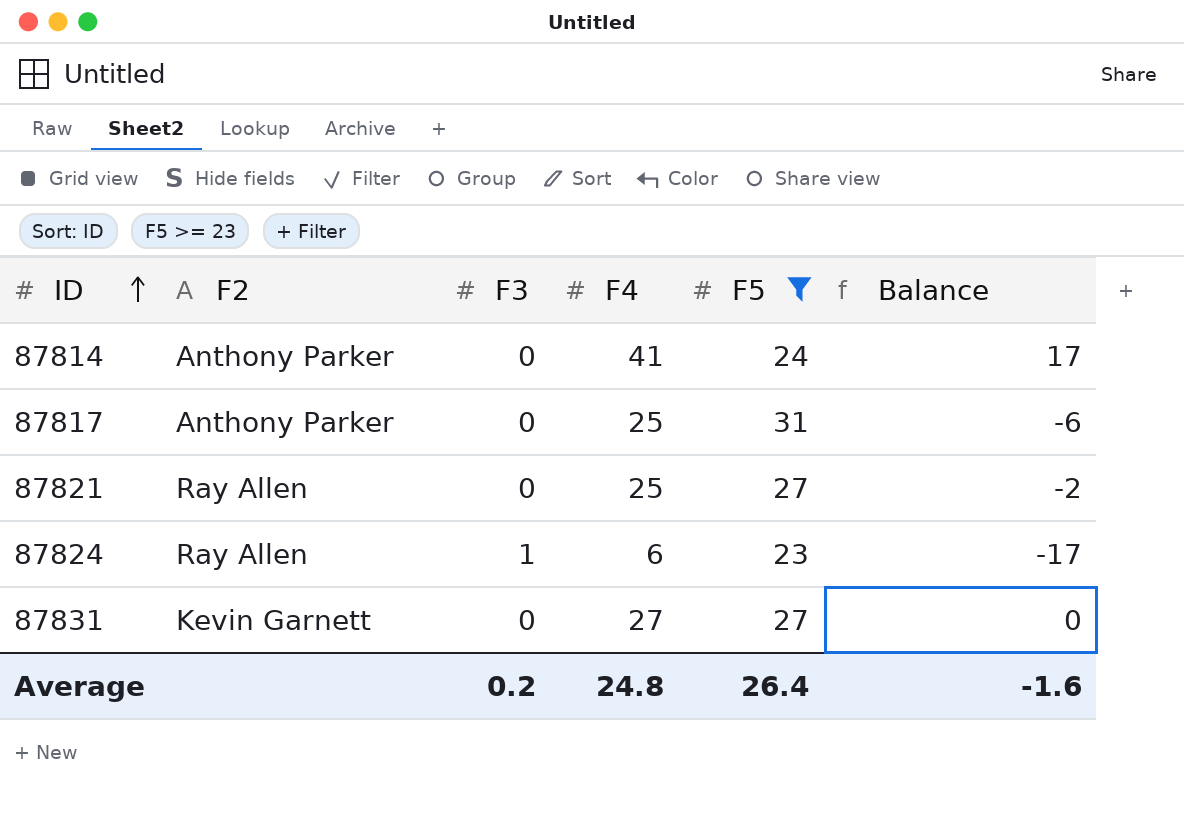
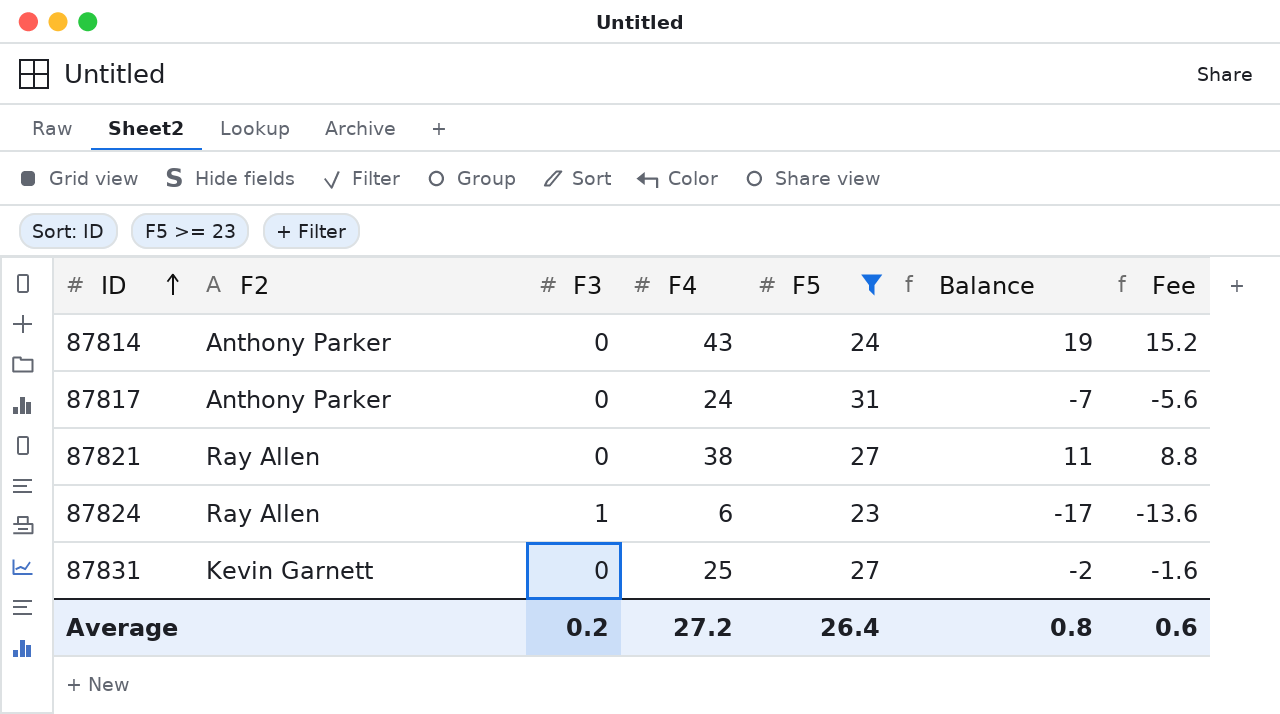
column Fee | formula: none -> [Balance] * 0.8
87814 | F4: 41 -> 43
87814 | Balance: 17 -> 19
87817 | F4: 25 -> 24
87817 | Balance: -6 -> -7
87821 | F4: 25 -> 38
87821 | Balance: -2 -> 11
87831 | F4: 27 -> 25
87831 | Balance: 0 -> -2
Average | F4: 24.8 -> 27.2
Average | Balance: -1.6 -> 0.8

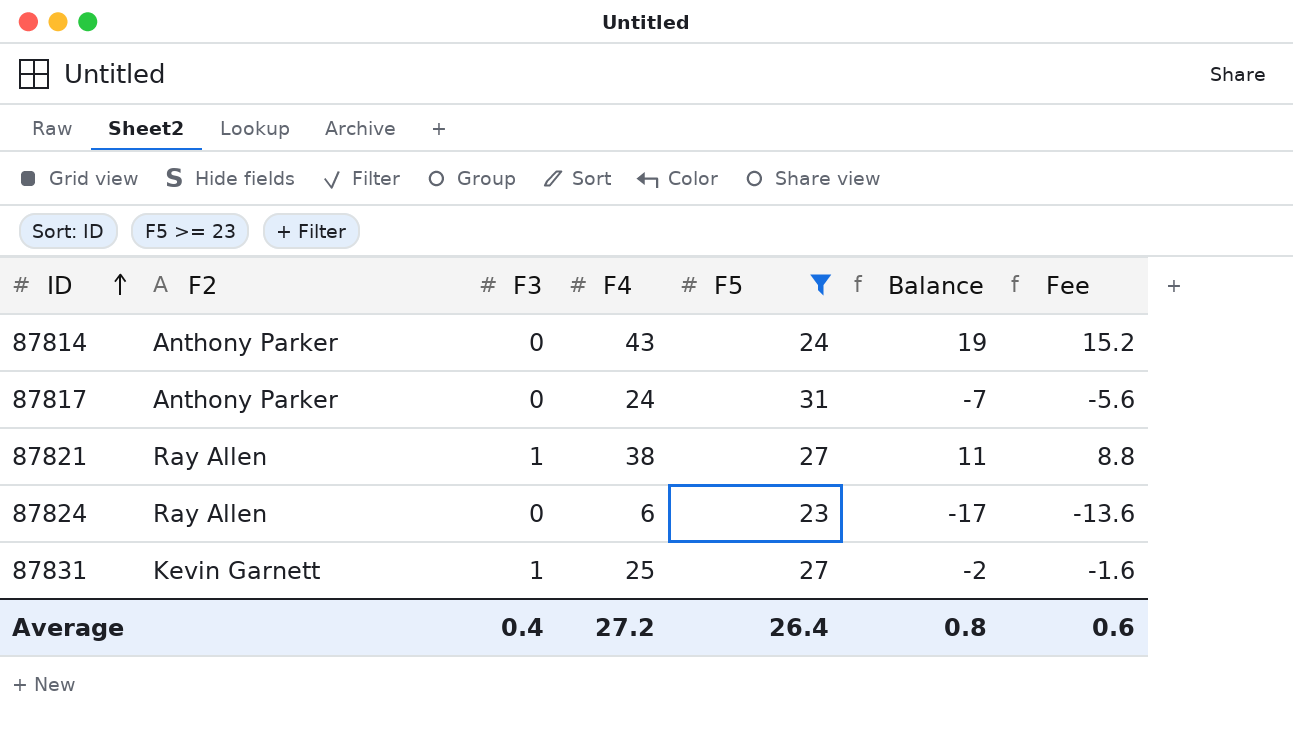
87821 | F3: 0 -> 1
87824 | F3: 1 -> 0
87831 | F3: 0 -> 1
Average | F3: 0.2 -> 0.4

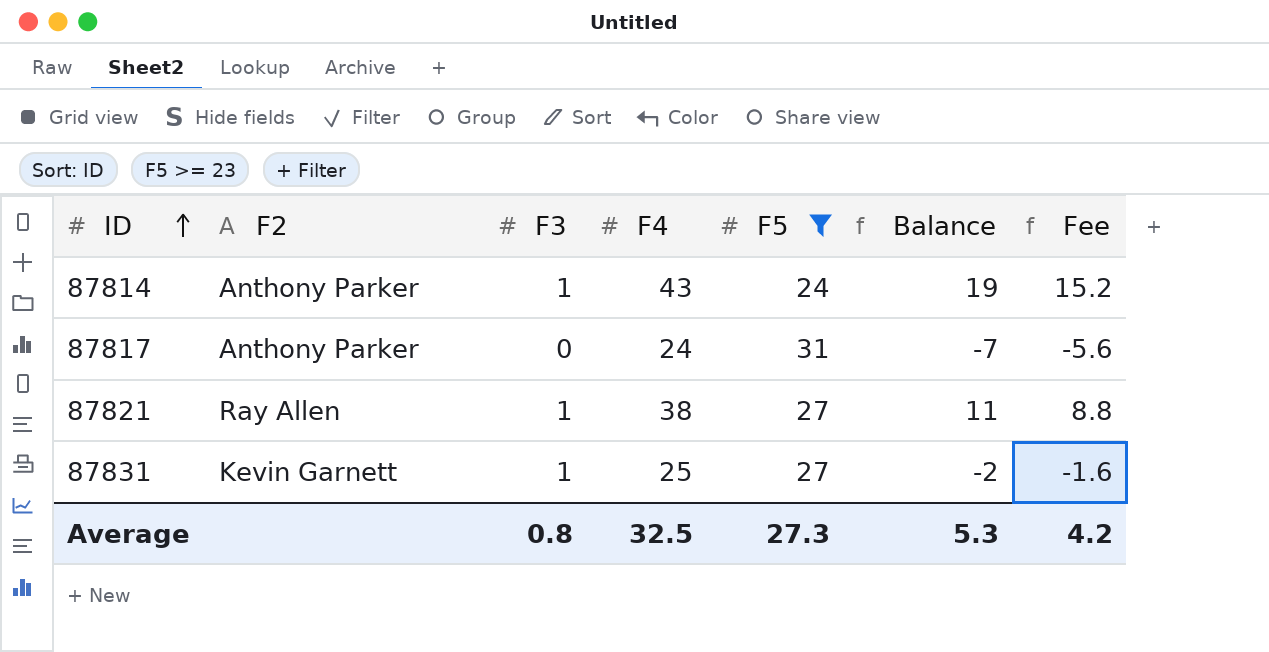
row 87824: Ray Allen | 0 | 6 | 23 | -17 | -13.6 -> none
87814 | F3: 0 -> 1
Average | F3: 0.4 -> 0.8
Average | F4: 27.2 -> 32.5
Average | F5: 26.4 -> 27.3
Average | Balance: 0.8 -> 5.3
Average | Fee: 0.6 -> 4.2

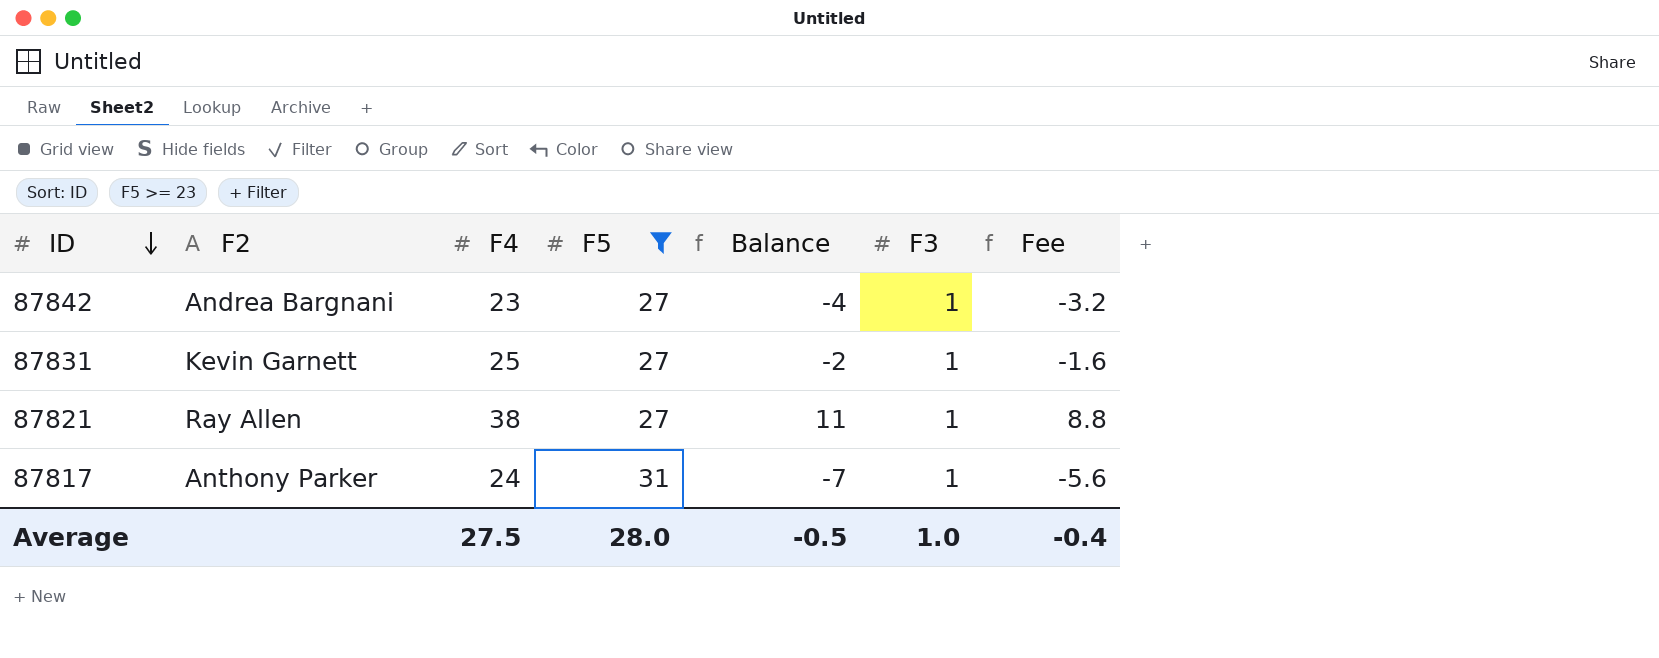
row order: ID ascending -> ID descending
column F3 | position: 3 -> 6
row 87814: Anthony Parker | 1 | 43 | 24 | 19 | 15.2 -> none
row 87842: none -> Andrea Bargnani | 23 | 27 | -4 | 1 | -3.2
87817 | F3: 0 -> 1
Average | F4: 32.5 -> 27.5
Average | F5: 27.3 -> 28.0
Average | Balance: 5.3 -> -0.5
Average | F3: 0.8 -> 1.0
Average | Fee: 4.2 -> -0.4

